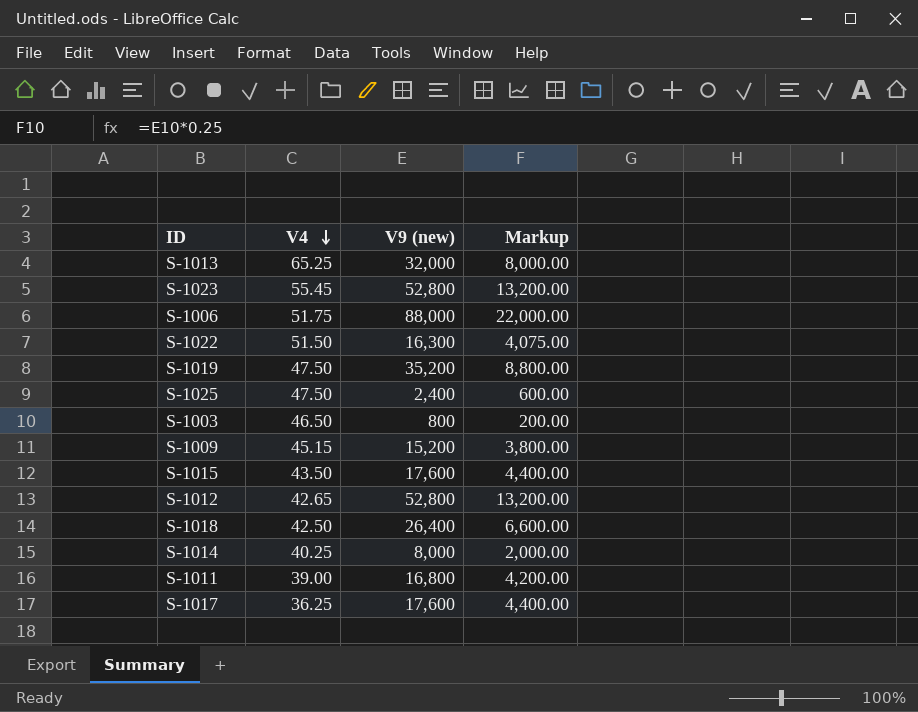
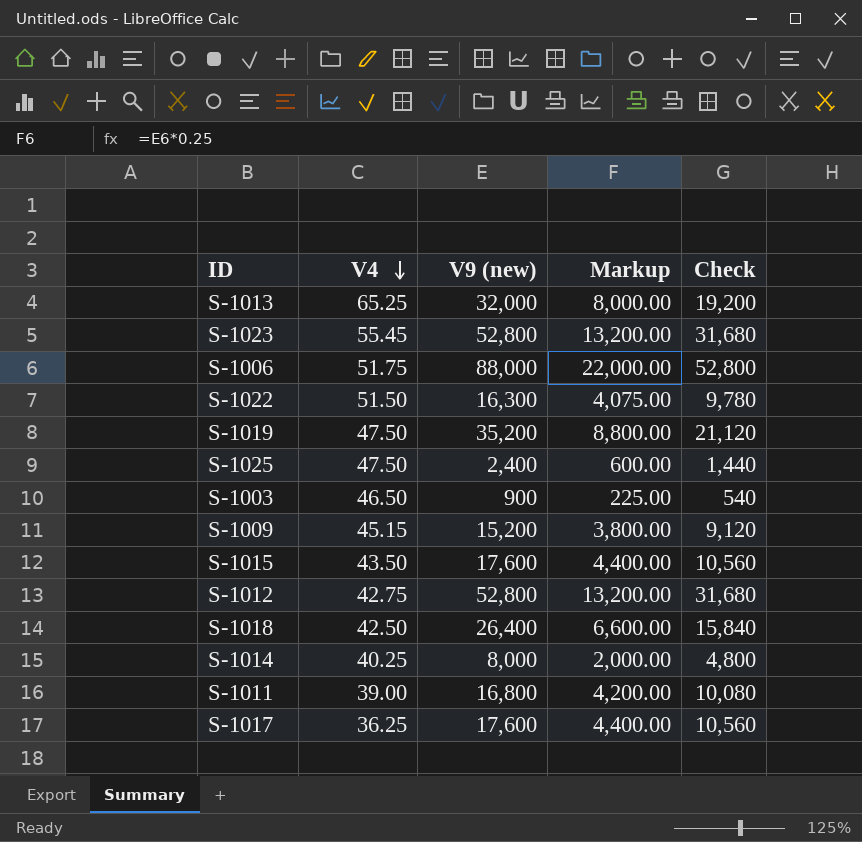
column Check | formula: none -> [V9 (new)] * 0.6
S-1003 | V9 (new): 800 -> 900
S-1003 | Markup: 200.00 -> 225.00
S-1012 | V4: 42.65 -> 42.75

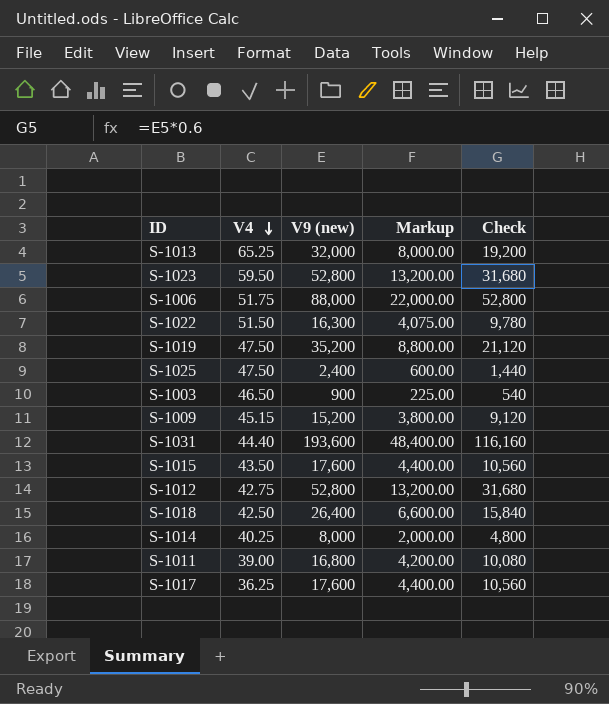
S-1023 | V4: 55.45 -> 59.50
row S-1031: none -> 44.40 | 193,600 | 48,400.00 | 116,160

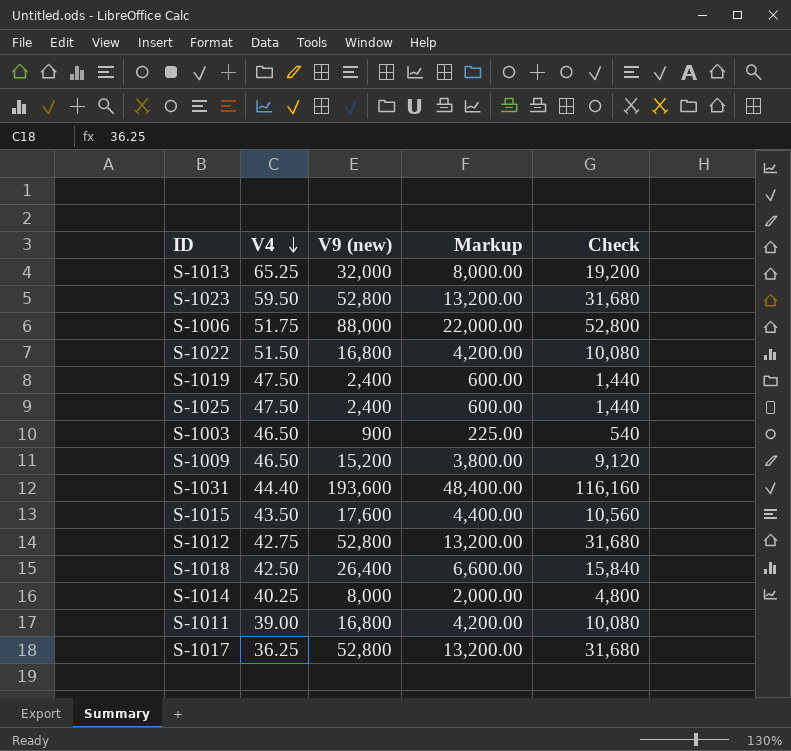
S-1022 | V9 (new): 16,300 -> 16,800
S-1022 | Markup: 4,075.00 -> 4,200.00
S-1022 | Check: 9,780 -> 10,080
S-1019 | V9 (new): 35,200 -> 2,400
S-1019 | Markup: 8,800.00 -> 600.00
S-1019 | Check: 21,120 -> 1,440
S-1009 | V4: 45.15 -> 46.50
S-1017 | V9 (new): 17,600 -> 52,800
S-1017 | Markup: 4,400.00 -> 13,200.00
S-1017 | Check: 10,560 -> 31,680

